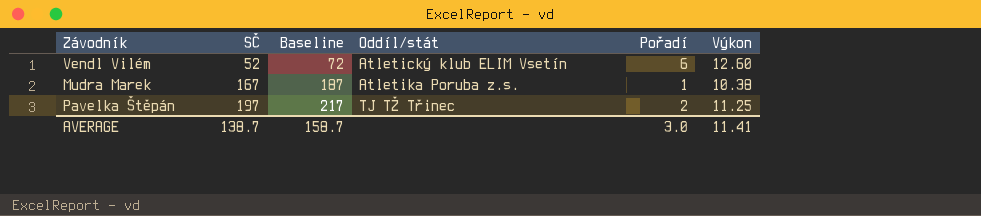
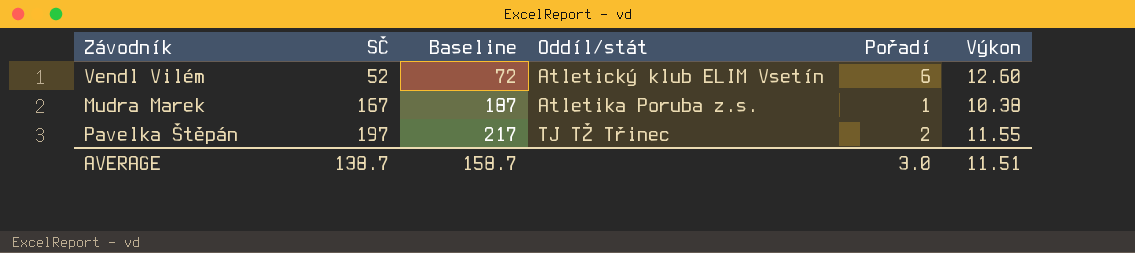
Pavelka Štěpán | Výkon: 11.25 -> 11.55
AVERAGE | Výkon: 11.41 -> 11.51

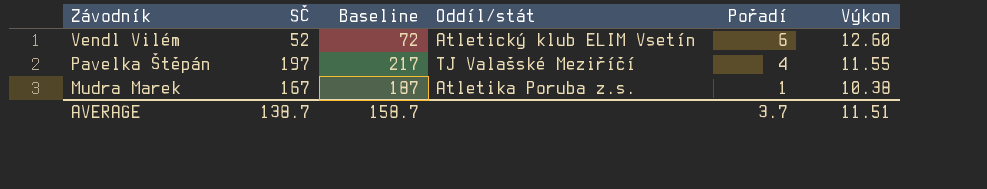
row order: SČ ascending -> Závodník descending
Pavelka Štěpán | Oddíl/stát: TJ TŽ Třinec -> TJ Valašské Meziříčí
Pavelka Štěpán | Pořadí: 2 -> 4
AVERAGE | Pořadí: 3.0 -> 3.7

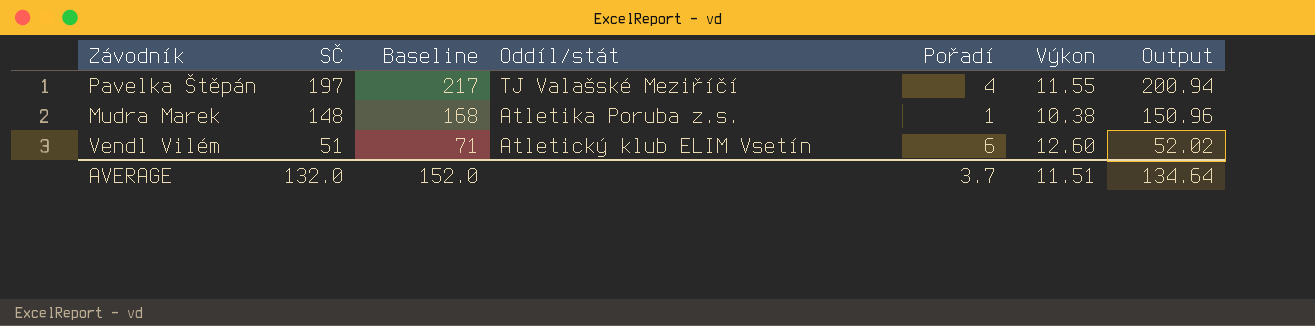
row order: Závodník descending -> SČ descending
column Output | formula: none -> [SČ] * 1.02
Mudra Marek | SČ: 167 -> 148
Mudra Marek | Baseline: 187 -> 168
Vendl Vilém | SČ: 52 -> 51
Vendl Vilém | Baseline: 72 -> 71
AVERAGE | SČ: 138.7 -> 132.0
AVERAGE | Baseline: 158.7 -> 152.0

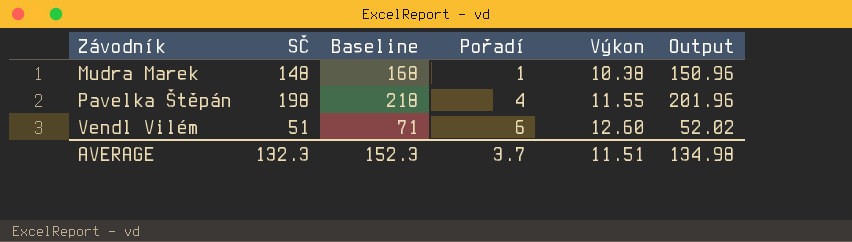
row order: SČ descending -> Závodník ascending
column Oddíl/stát | position: 4 -> none
Pavelka Štěpán | SČ: 197 -> 198
Pavelka Štěpán | Baseline: 217 -> 218
Pavelka Štěpán | Output: 200.94 -> 201.96
AVERAGE | SČ: 132.0 -> 132.3
AVERAGE | Baseline: 152.0 -> 152.3
AVERAGE | Output: 134.64 -> 134.98

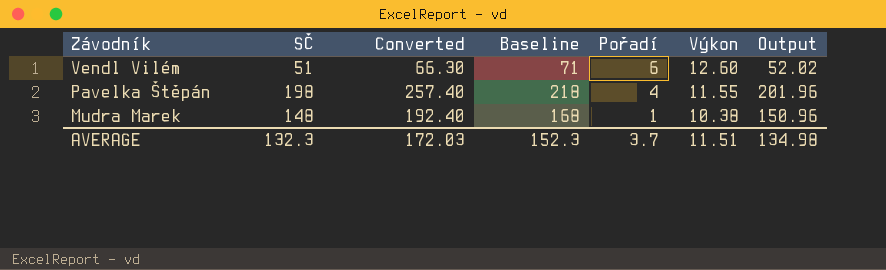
row order: Závodník ascending -> Závodník descending
column Converted | formula: none -> [SČ] * 1.3

